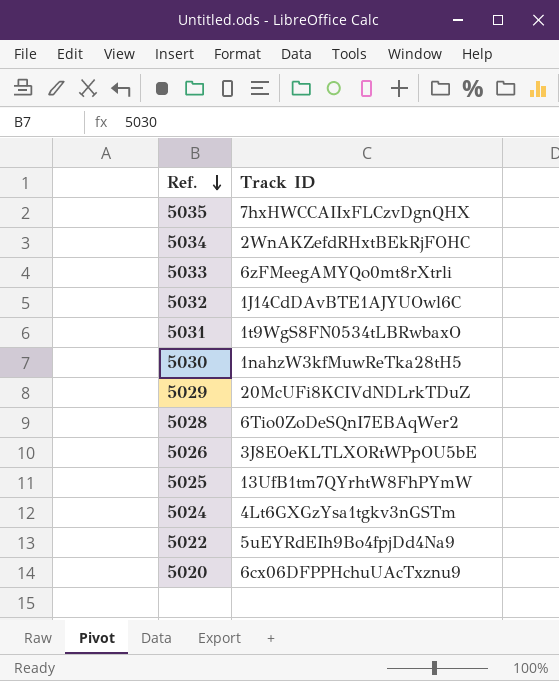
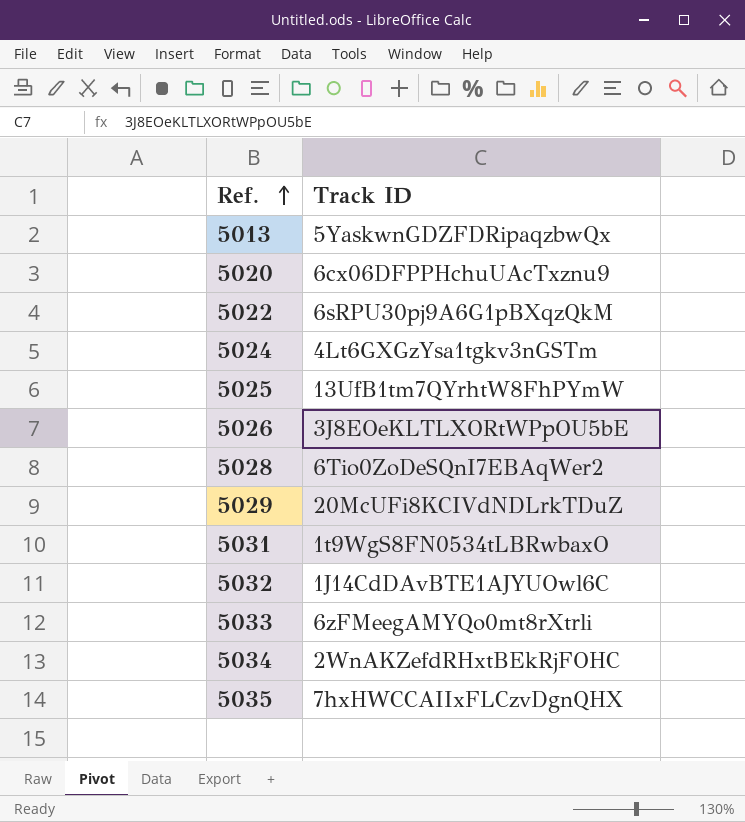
row order: Ref. descending -> Ref. ascending
row 5030: 1nahzW3kfMuwReTka28tH5 -> none
row 5013: none -> 5YaskwnGDZFDRipaqzbwQx
5022 | Track ID: 5uEYRdEIh9Bo4fpjDd4Na9 -> 6sRPU30pj9A6G1pBXqzQkM

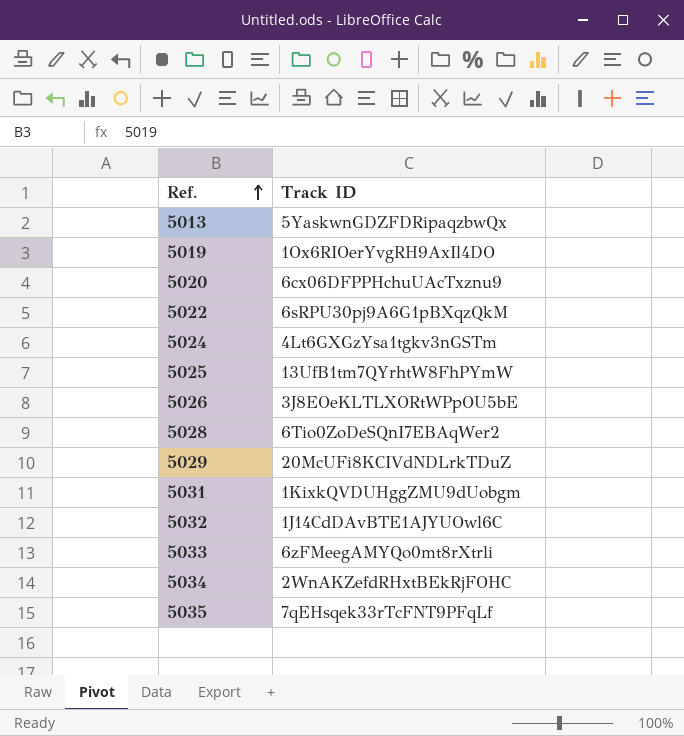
row 5019: none -> 1Ox6RIOerYvgRH9AxIl4DO
5031 | Track ID: 1t9WgS8FN0534tLBRwbaxO -> 1KixkQVDUHggZMU9dUobgm
5035 | Track ID: 7hxHWCCAIIxFLCzvDgnQHX -> 7qEHsqek33rTcFNT9PFqLf

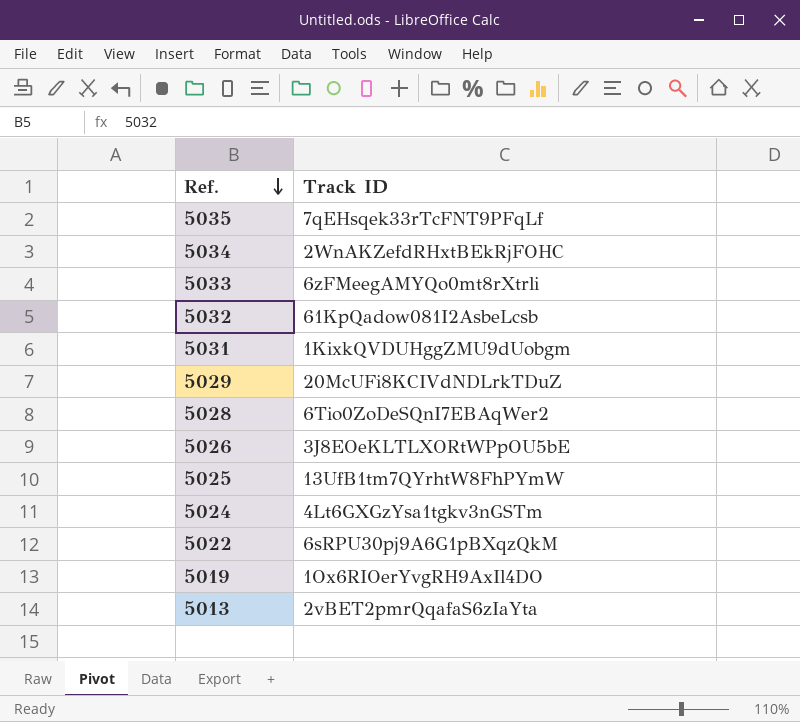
row order: Ref. ascending -> Ref. descending
row 5020: 6cx06DFPPHchuUAcTxznu9 -> none
5032 | Track ID: 1J14CdDAvBTE1AJYUOwl6C -> 61KpQadow081I2AsbeLcsb
5013 | Track ID: 5YaskwnGDZFDRipaqzbwQx -> 2vBET2pmrQqafaS6zIaYta

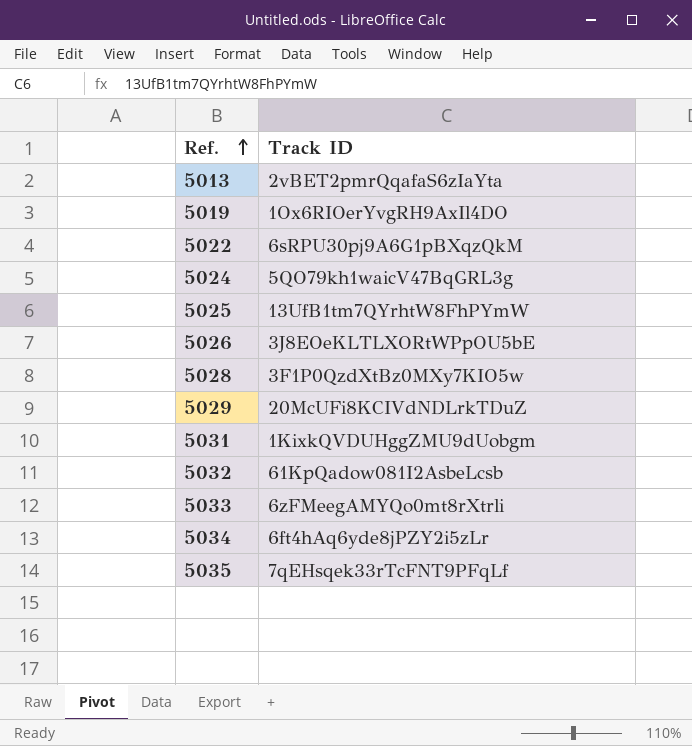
row order: Ref. descending -> Ref. ascending
5024 | Track ID: 4Lt6GXGzYsa1tgkv3nGSTm -> 5QO79kh1waicV47BqGRL3g
5028 | Track ID: 6Tio0ZoDeSQnI7EBAqWer2 -> 3F1P0QzdXtBz0MXy7KIO5w
5034 | Track ID: 2WnAKZefdRHxtBEkRjFOHC -> 6ft4hAq6yde8jPZY2i5zLr

